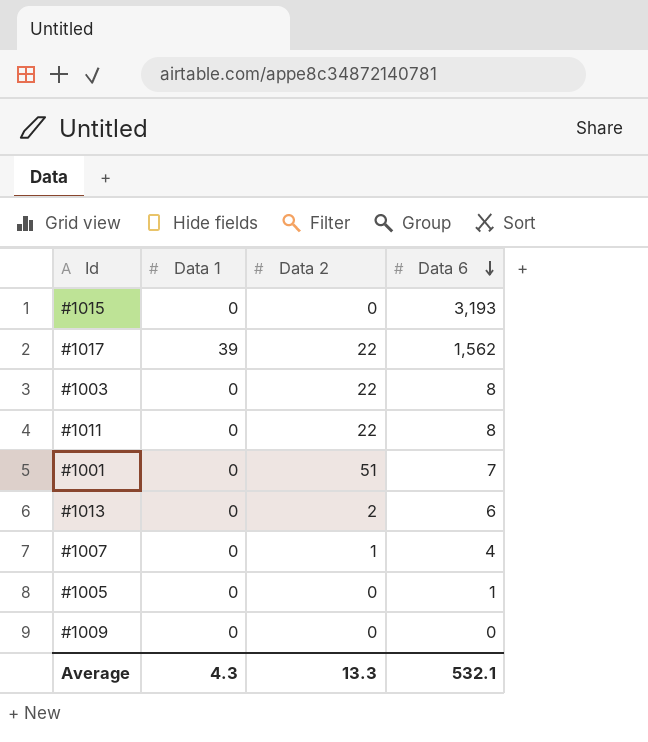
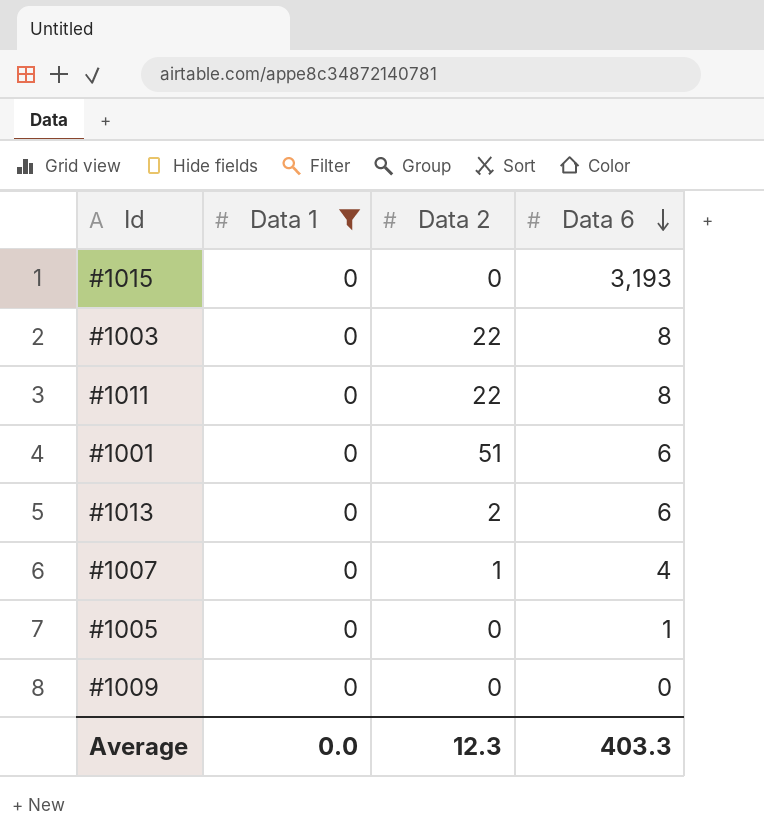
filter: none -> Data 1 = 0
#1001 | Data 6: 7 -> 6
Average | Data 1: 4.3 -> 0.0
Average | Data 2: 13.3 -> 12.3
Average | Data 6: 532.1 -> 403.3

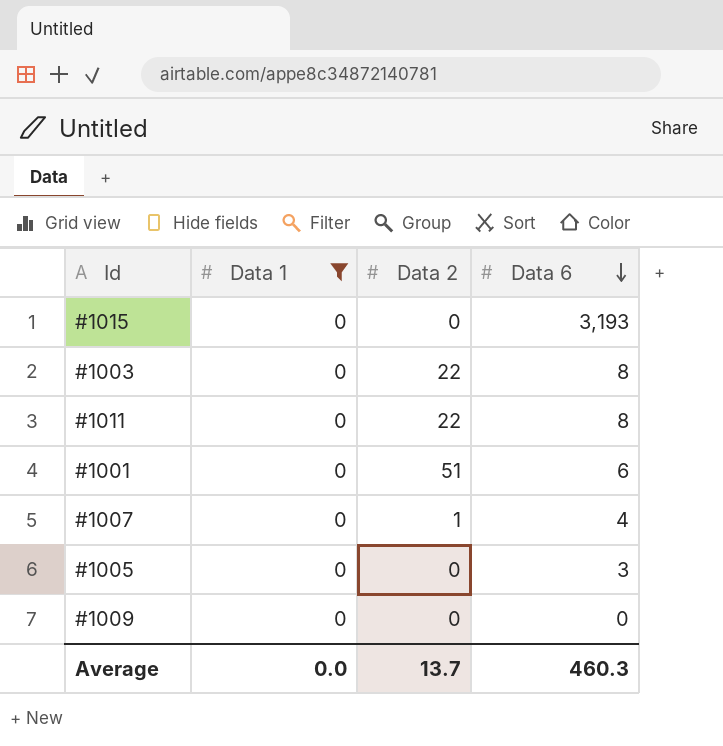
row #1013: 0 | 2 | 6 -> none
#1005 | Data 6: 1 -> 3
Average | Data 2: 12.3 -> 13.7
Average | Data 6: 403.3 -> 460.3

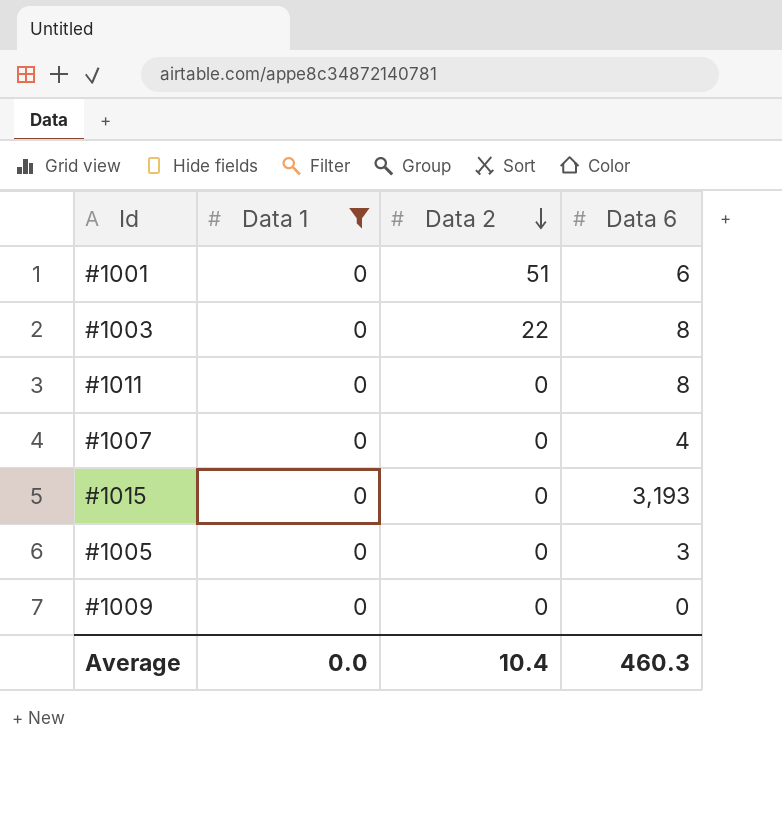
row order: Data 6 descending -> Data 2 descending
#1011 | Data 2: 22 -> 0
#1007 | Data 2: 1 -> 0
Average | Data 2: 13.7 -> 10.4

